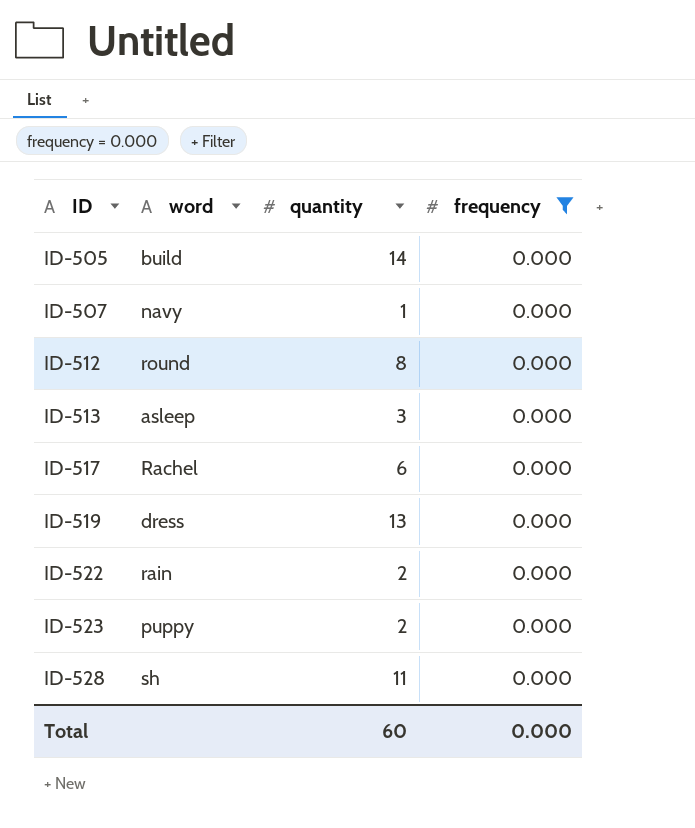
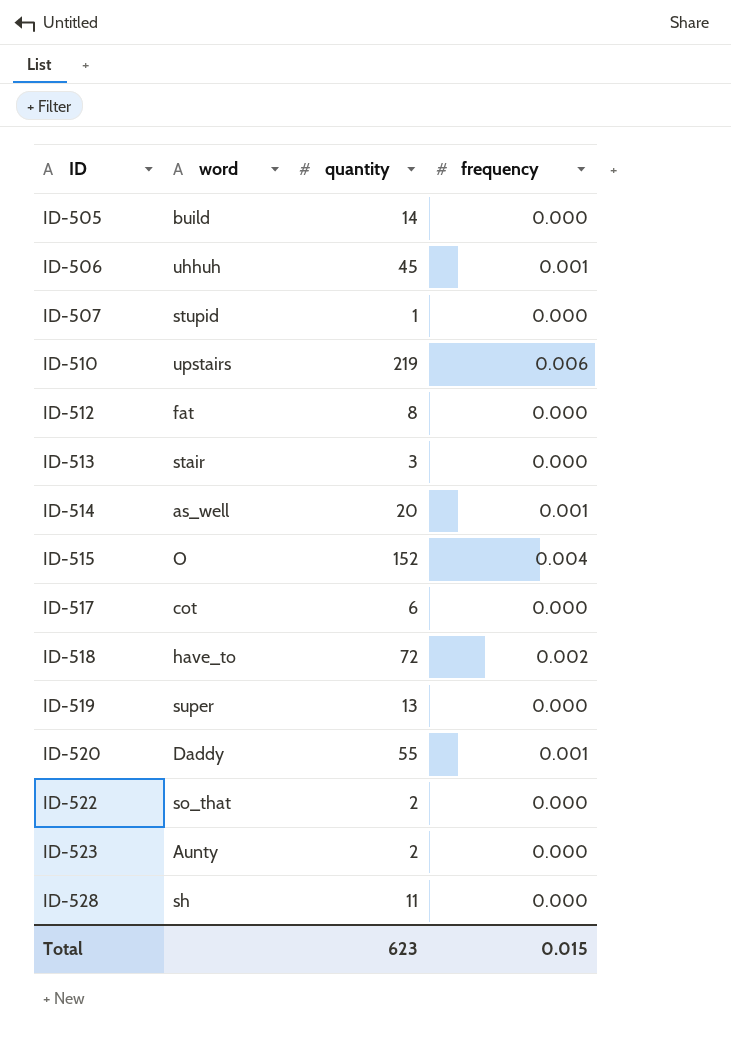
filter: frequency = 0.000 -> none
ID-507 | word: navy -> stupid
ID-512 | word: round -> fat
ID-513 | word: asleep -> stair
ID-517 | word: Rachel -> cot
ID-519 | word: dress -> super
ID-522 | word: rain -> so_that
ID-523 | word: puppy -> Aunty
Total | quantity: 60 -> 623
Total | frequency: 0.000 -> 0.015

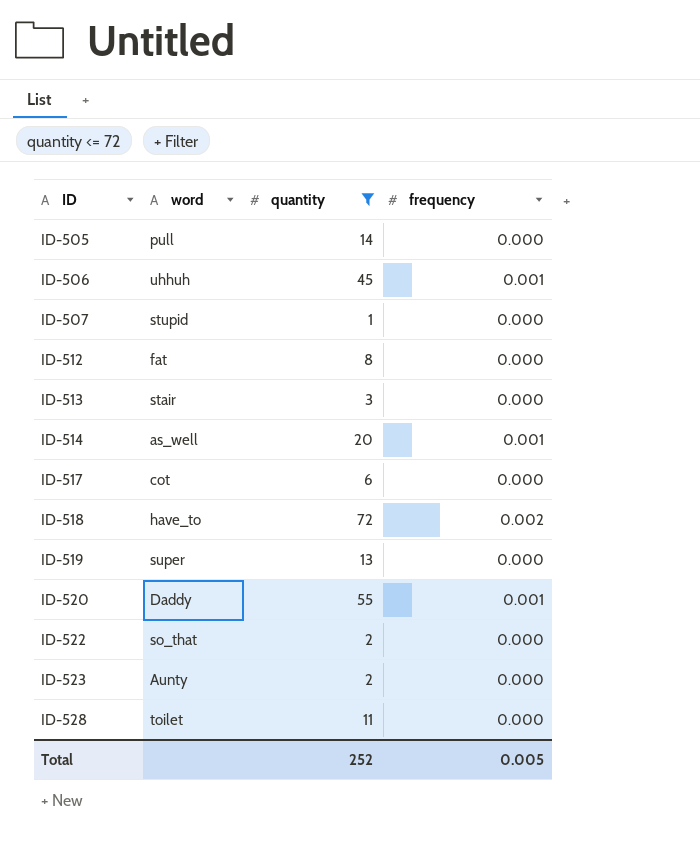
filter: none -> quantity <= 72
ID-505 | word: build -> pull
ID-528 | word: sh -> toilet
Total | quantity: 623 -> 252
Total | frequency: 0.015 -> 0.005

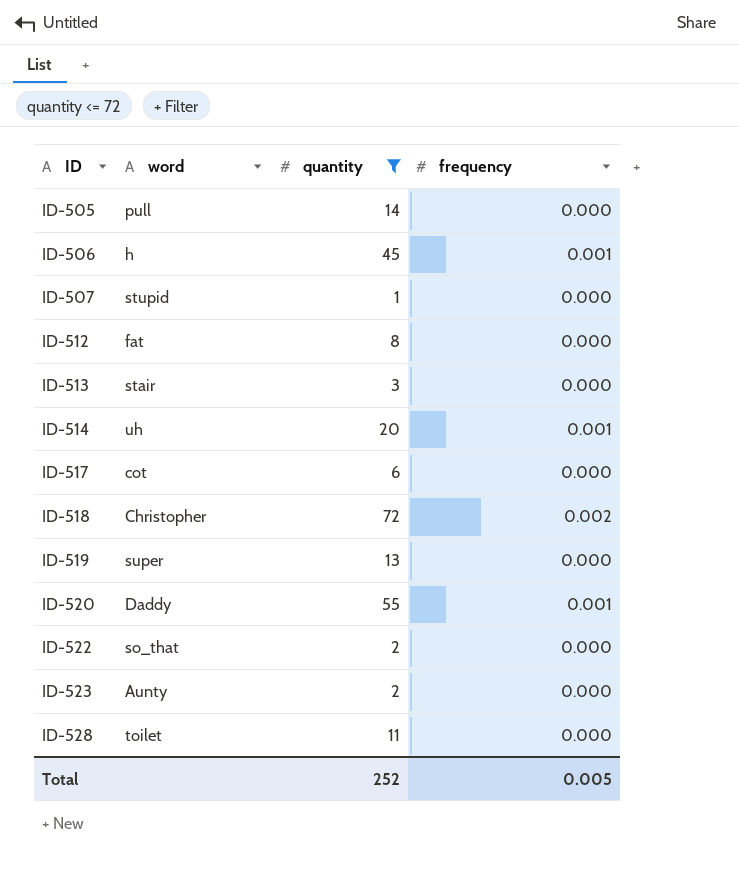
ID-506 | word: uhhuh -> h
ID-514 | word: as_well -> uh
ID-518 | word: have_to -> Christopher

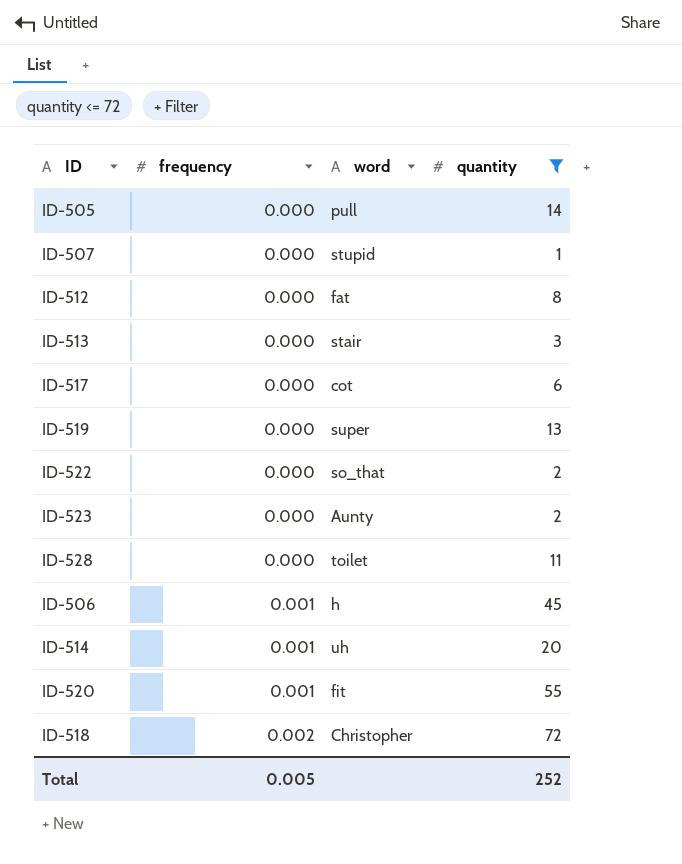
row order: ID ascending -> frequency ascending
column frequency | position: 4 -> 2
ID-520 | word: Daddy -> fit

